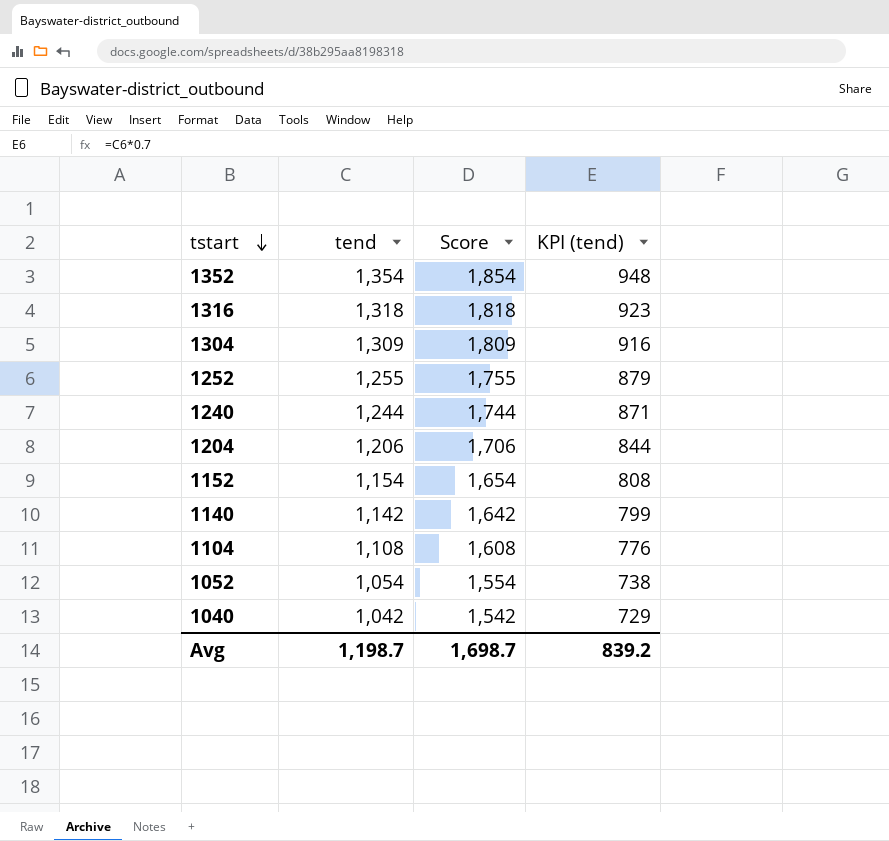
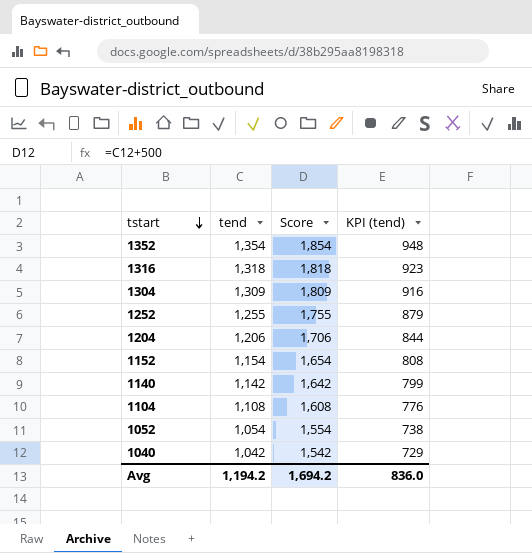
row 1240: 1,244 | 1,744 | 871 -> none
Avg | tend: 1,198.7 -> 1,194.2
Avg | Score: 1,698.7 -> 1,694.2
Avg | KPI (tend): 839.2 -> 836.0

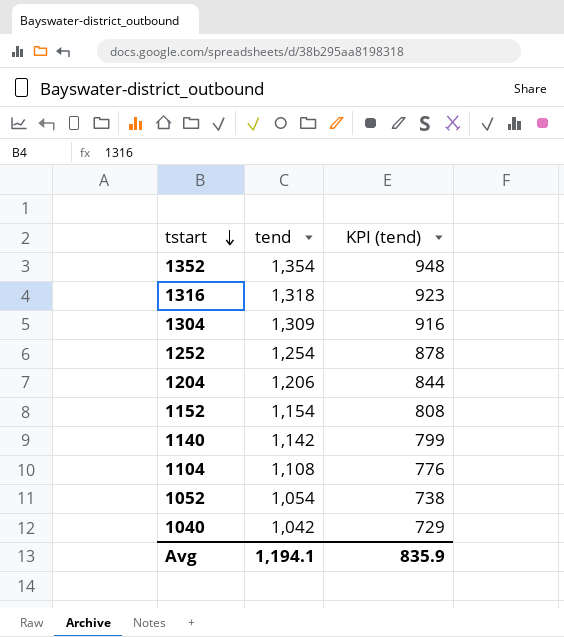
column Score | formula: [tend] + 500 -> none
1252 | tend: 1,255 -> 1,254
1252 | KPI (tend): 879 -> 878
Avg | tend: 1,194.2 -> 1,194.1
Avg | KPI (tend): 836.0 -> 835.9

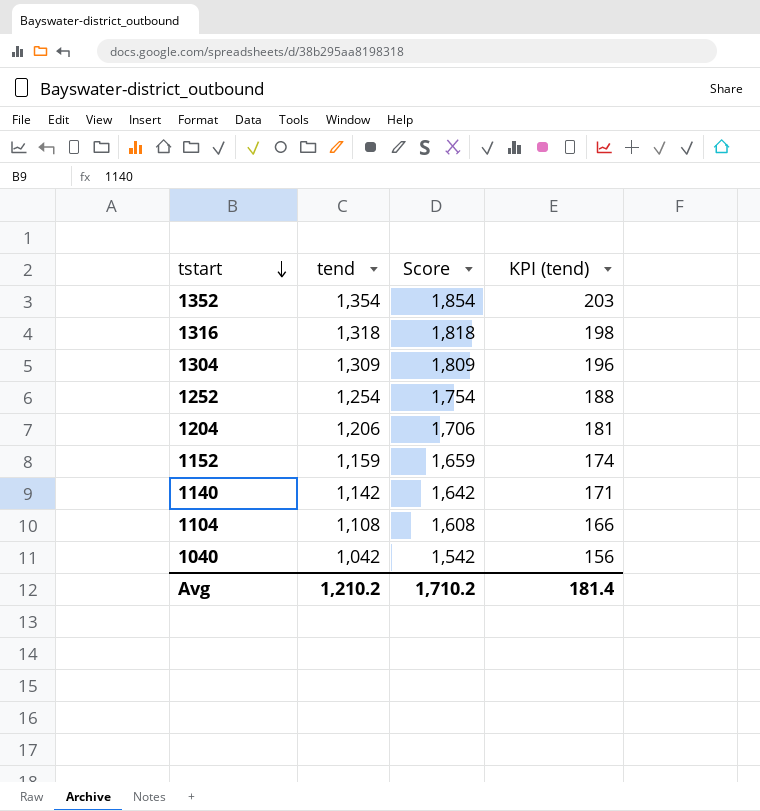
column Score | formula: none -> [tend] + 500
column KPI (tend) | formula: [tend] * 0.7 -> [tend] * 0.15
row 1052: 1,054 | 738 -> none
1152 | tend: 1,154 -> 1,159
Avg | tend: 1,194.1 -> 1,210.2
Avg | KPI (tend): 835.9 -> 181.4

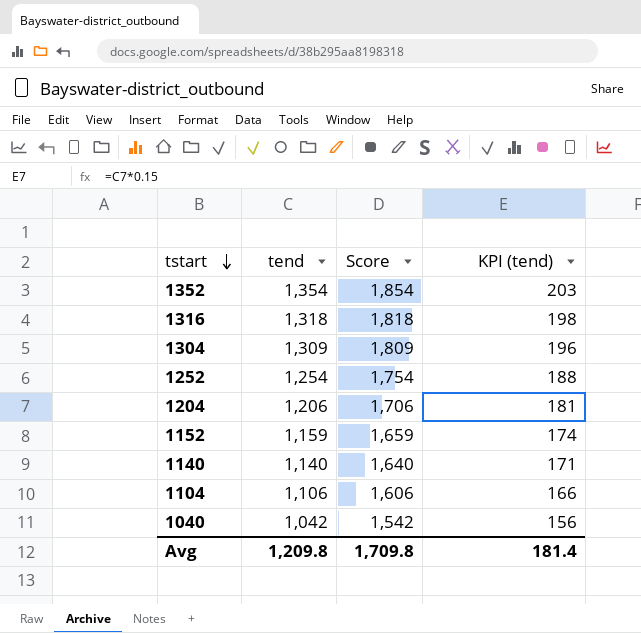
1140 | tend: 1,142 -> 1,140
1140 | Score: 1,642 -> 1,640
1104 | tend: 1,108 -> 1,106
1104 | Score: 1,608 -> 1,606
Avg | tend: 1,210.2 -> 1,209.8
Avg | Score: 1,710.2 -> 1,709.8

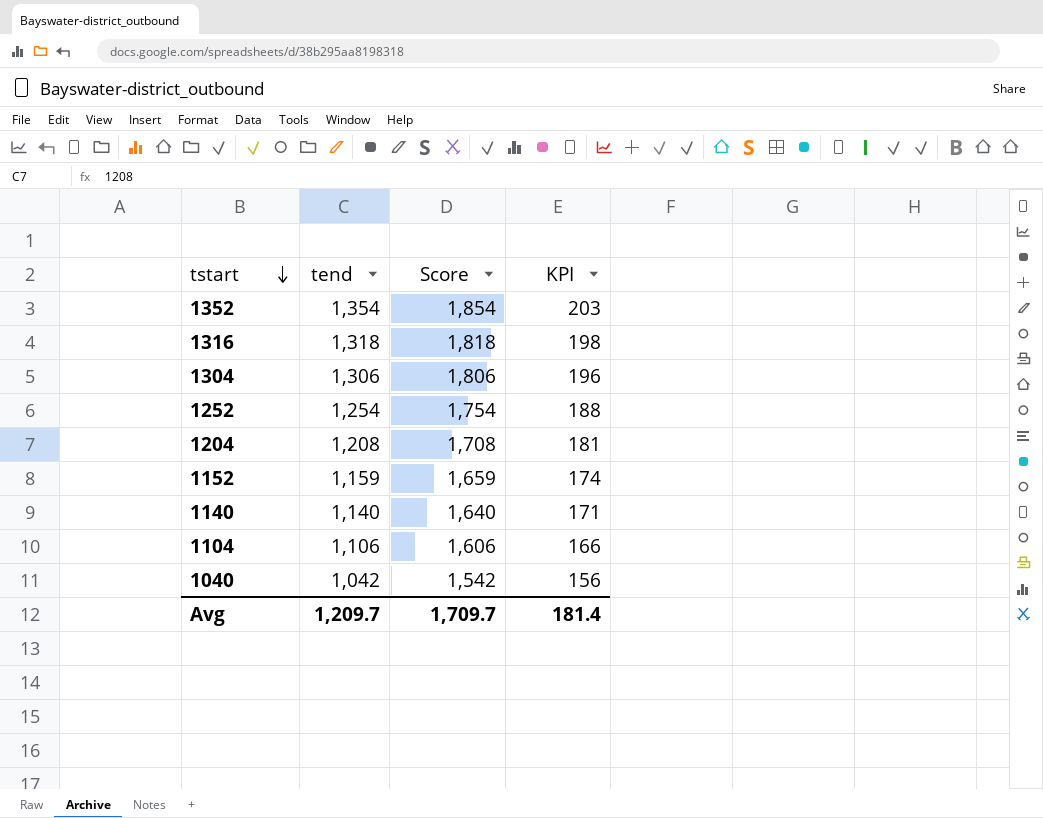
column name: KPI (tend) -> KPI
1304 | tend: 1,309 -> 1,306
1304 | Score: 1,809 -> 1,806
1204 | tend: 1,206 -> 1,208
1204 | Score: 1,706 -> 1,708
Avg | tend: 1,209.8 -> 1,209.7
Avg | Score: 1,709.8 -> 1,709.7

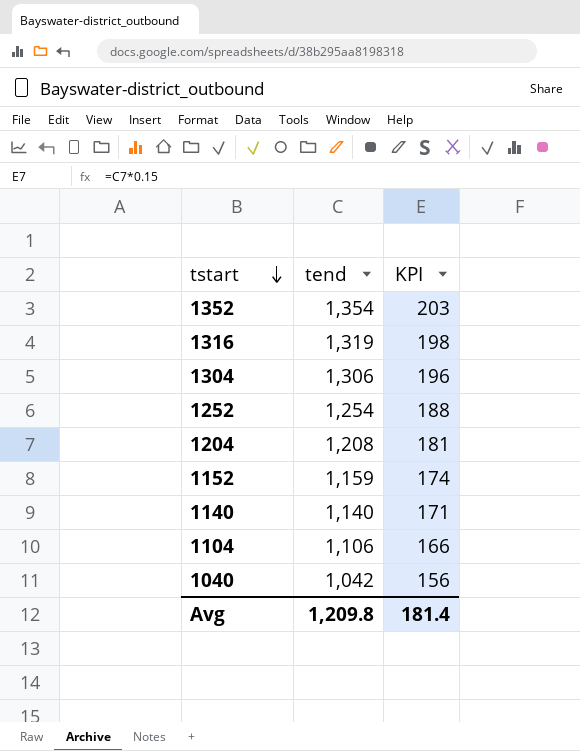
column Score | formula: [tend] + 500 -> none
1316 | tend: 1,318 -> 1,319
Avg | tend: 1,209.7 -> 1,209.8

